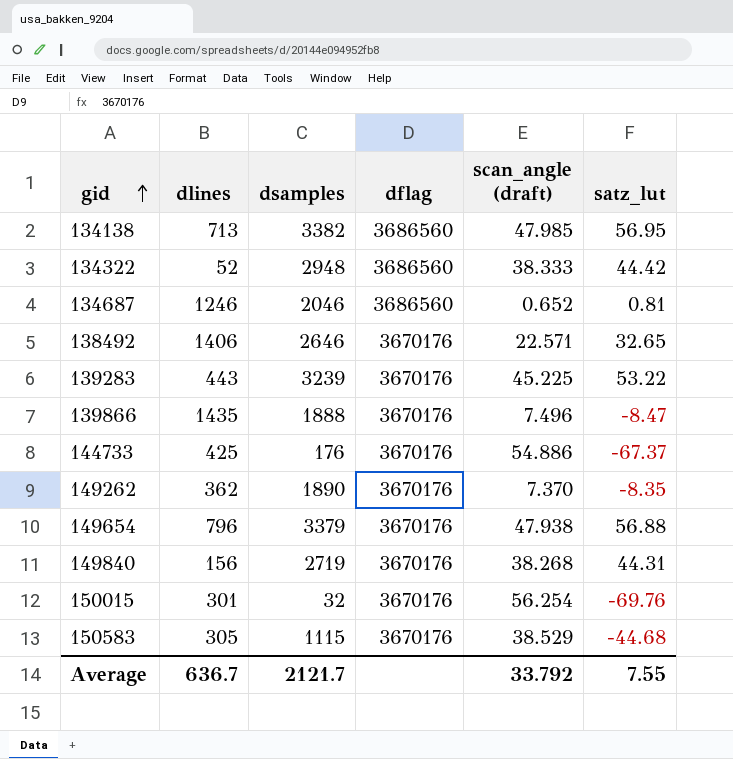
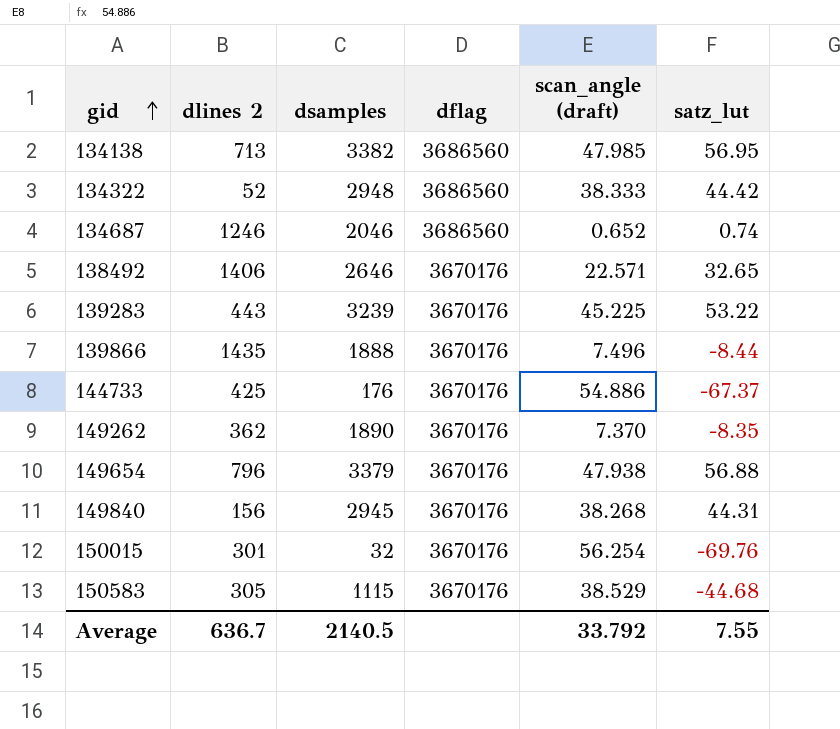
column name: dlines -> dlines 2
134687 | satz_lut: 0.81 -> 0.74
139866 | satz_lut: -8.47 -> -8.44
149840 | dsamples: 2719 -> 2945
Average | dsamples: 2121.7 -> 2140.5

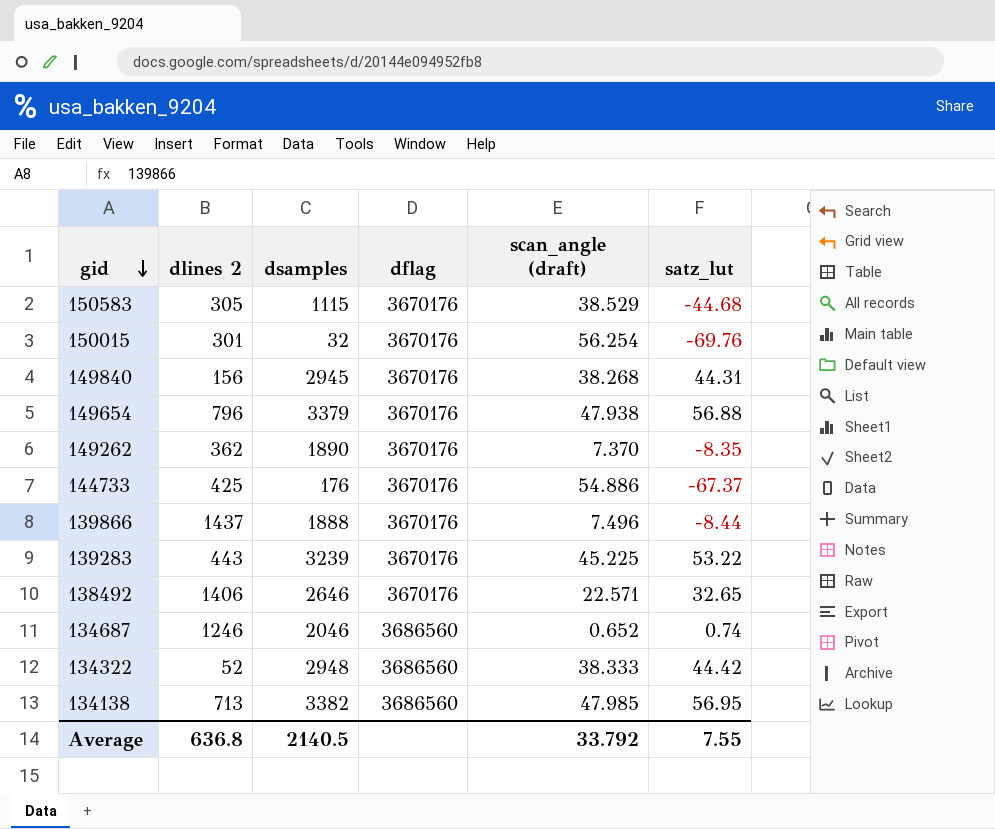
row order: gid ascending -> gid descending
139866 | dlines 2: 1435 -> 1437
Average | dlines 2: 636.7 -> 636.8

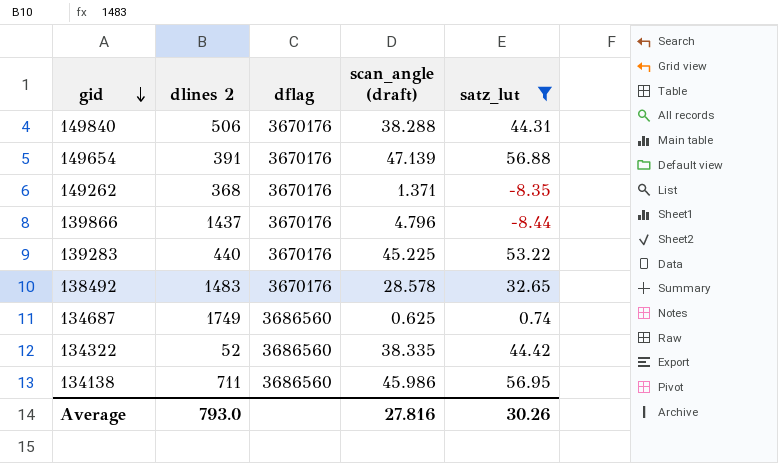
filter: none -> satz_lut >= -8.44
column dsamples | position: 3 -> none
149840 | dlines 2: 156 -> 506
149840 | scan_angle (draft): 38.268 -> 38.288
149654 | dlines 2: 796 -> 391
149654 | scan_angle (draft): 47.938 -> 47.139
149262 | dlines 2: 362 -> 368
149262 | scan_angle (draft): 7.370 -> 1.371
139866 | scan_angle (draft): 7.496 -> 4.796
139283 | dlines 2: 443 -> 440
138492 | dlines 2: 1406 -> 1483
138492 | scan_angle (draft): 22.571 -> 28.578
134687 | dlines 2: 1246 -> 1749
134687 | scan_angle (draft): 0.652 -> 0.625
134322 | scan_angle (draft): 38.333 -> 38.335
134138 | dlines 2: 713 -> 711
134138 | scan_angle (draft): 47.985 -> 45.986
Average | dlines 2: 636.8 -> 793.0
Average | scan_angle (draft): 33.792 -> 27.816
Average | satz_lut: 7.55 -> 30.26

